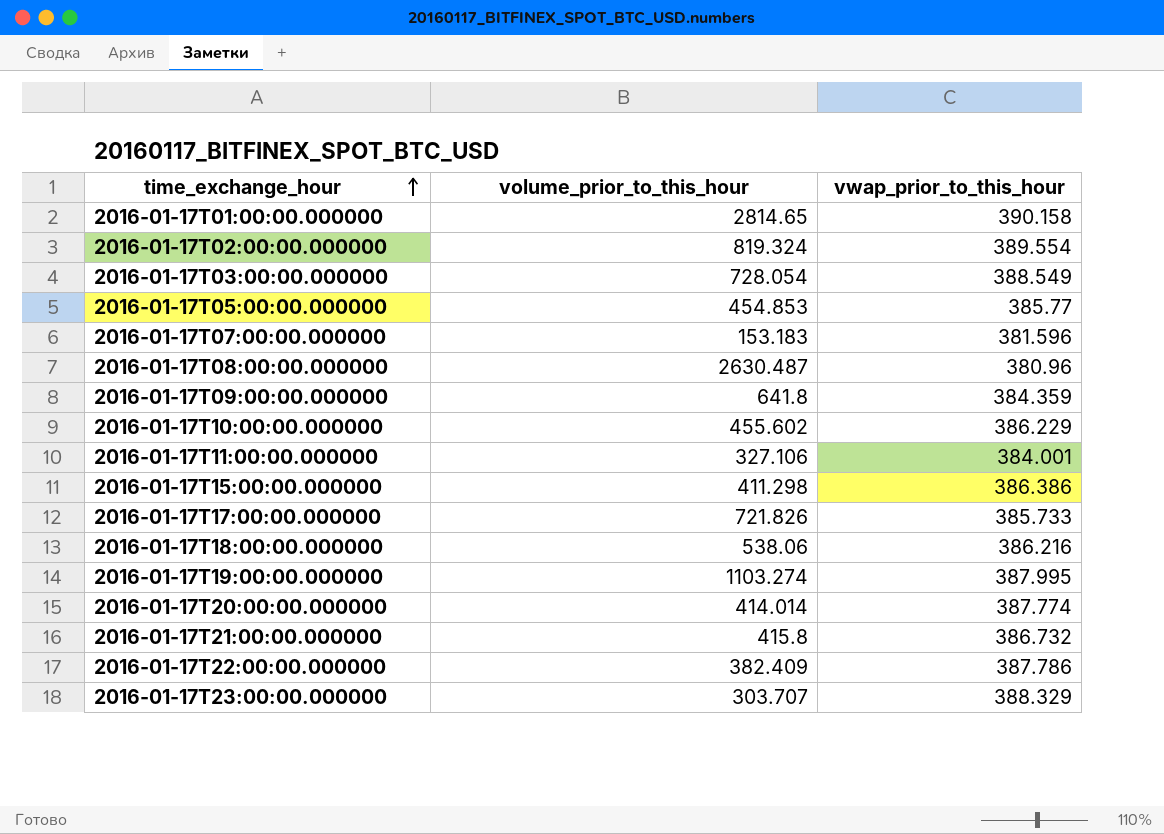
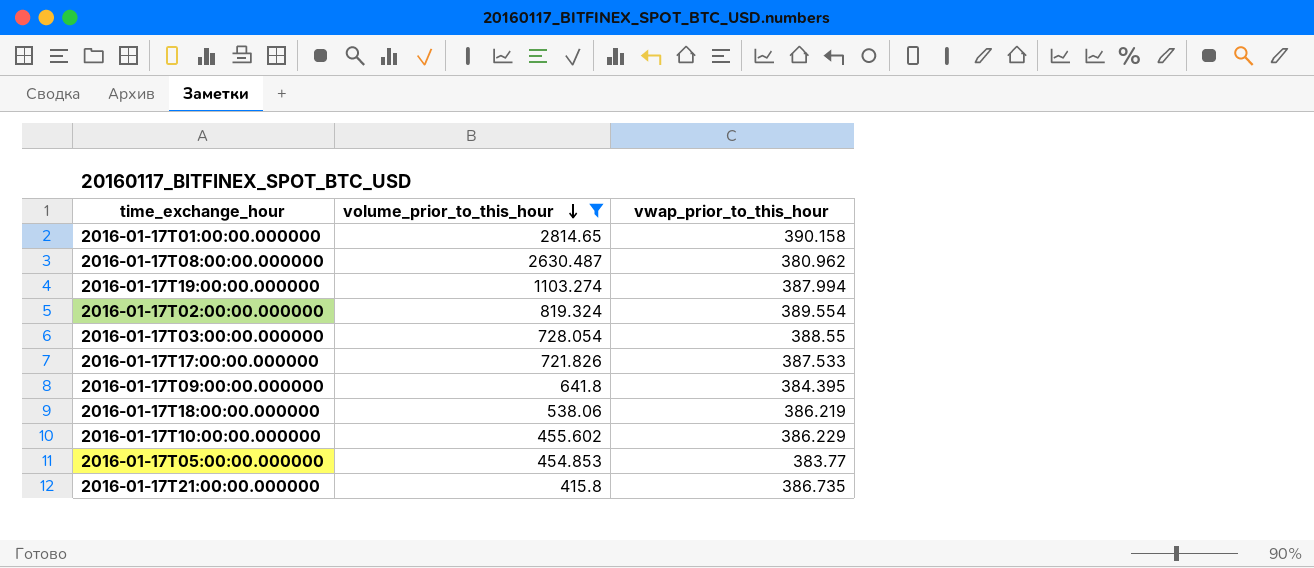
filter: none -> volume_prior_to_this_hour >= 415.8
row order: time_exchange_hour ascending -> volume_prior_to_this_hour descending
2016-01-17T08:00:00.000000 | vwap_prior_to_this_hour: 380.96 -> 380.962
2016-01-17T19:00:00.000000 | vwap_prior_to_this_hour: 387.995 -> 387.994
2016-01-17T03:00:00.000000 | vwap_prior_to_this_hour: 388.549 -> 388.55
2016-01-17T17:00:00.000000 | vwap_prior_to_this_hour: 385.733 -> 387.533
2016-01-17T09:00:00.000000 | vwap_prior_to_this_hour: 384.359 -> 384.395
2016-01-17T18:00:00.000000 | vwap_prior_to_this_hour: 386.216 -> 386.219
2016-01-17T05:00:00.000000 | vwap_prior_to_this_hour: 385.77 -> 383.77
2016-01-17T21:00:00.000000 | vwap_prior_to_this_hour: 386.732 -> 386.735

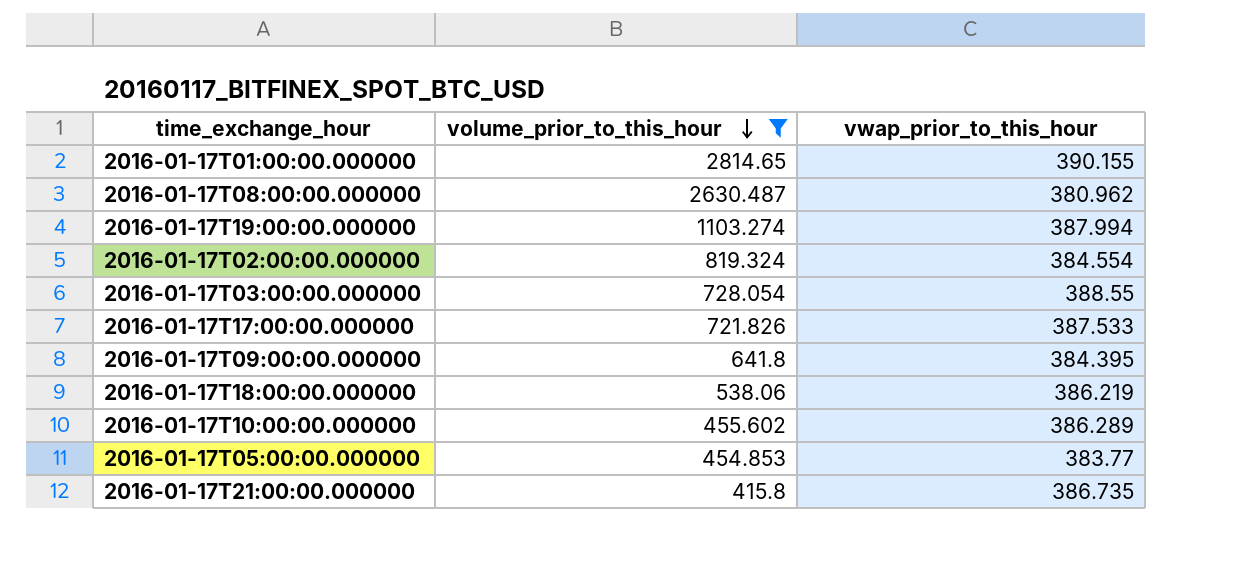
2016-01-17T01:00:00.000000 | vwap_prior_to_this_hour: 390.158 -> 390.155
2016-01-17T02:00:00.000000 | vwap_prior_to_this_hour: 389.554 -> 384.554
2016-01-17T10:00:00.000000 | vwap_prior_to_this_hour: 386.229 -> 386.289

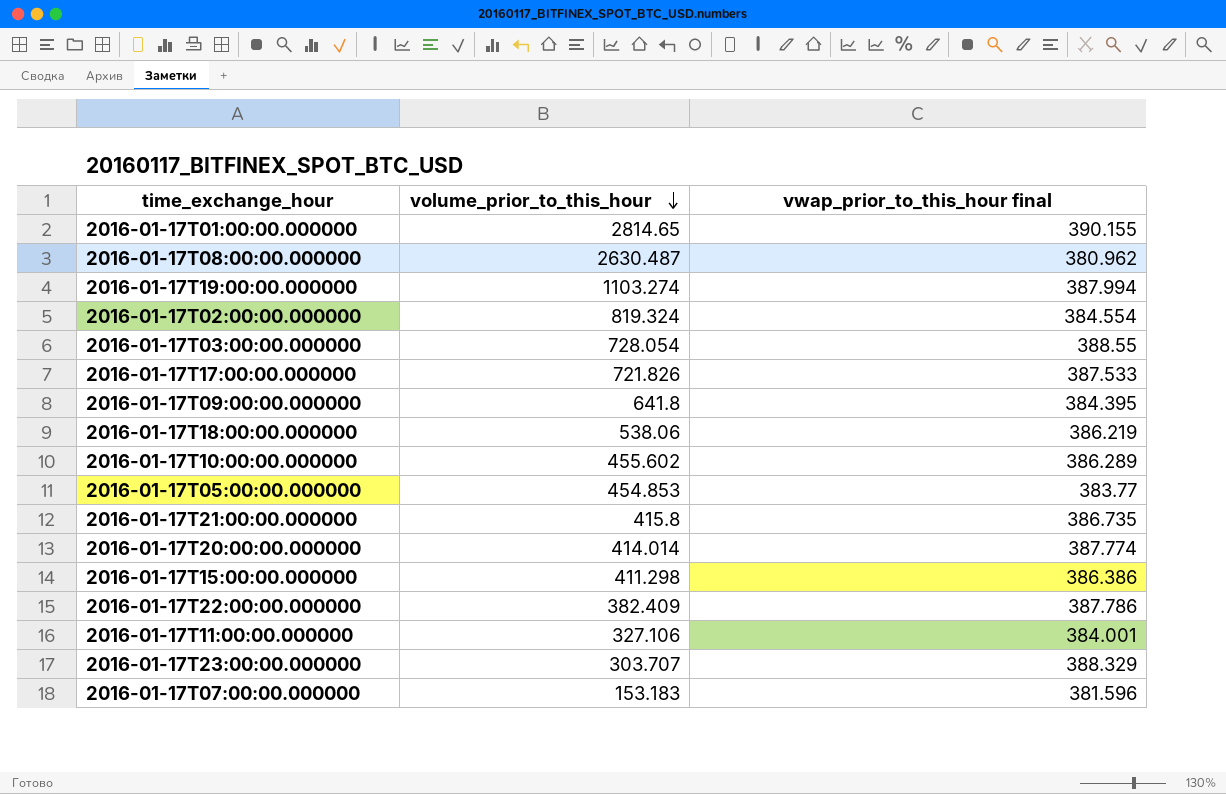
filter: volume_prior_to_this_hour >= 415.8 -> none
column name: vwap_prior_to_this_hour -> vwap_prior_to_this_hour final

